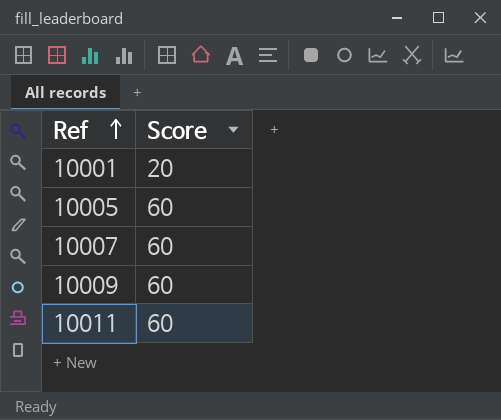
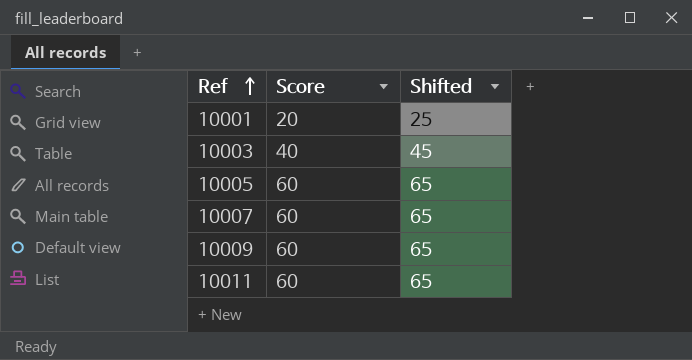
column Shifted | formula: none -> [Score] + 5
row 10003: none -> 40 | 45

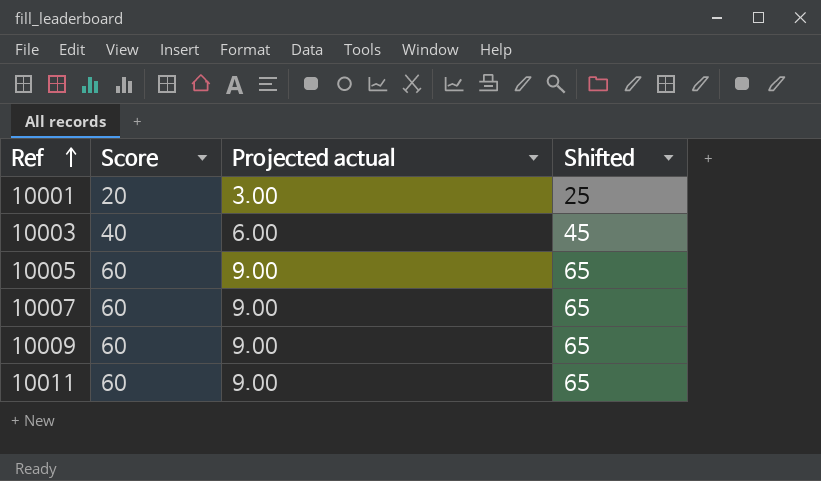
column Projected actual | formula: none -> [Score] * 0.15

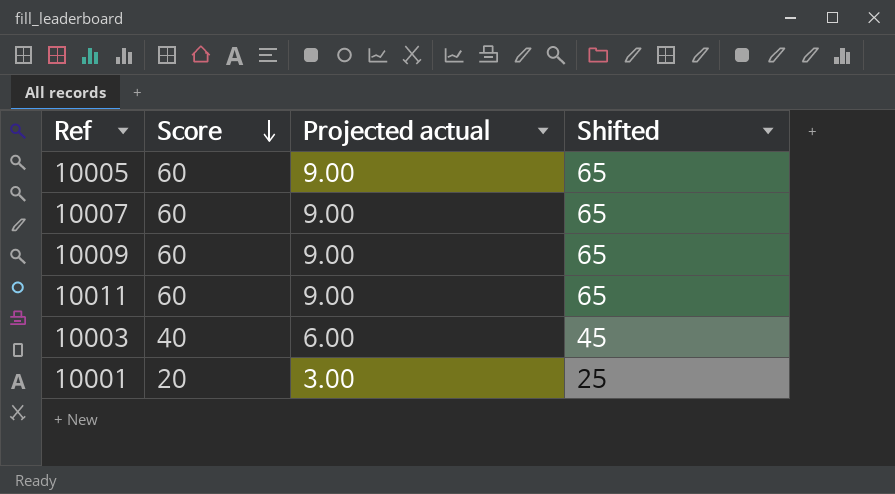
row order: Ref ascending -> Score descending

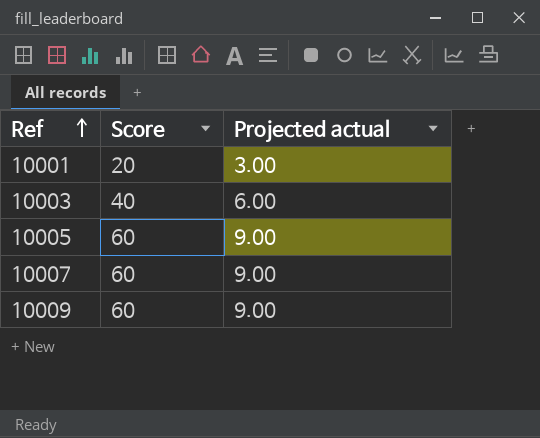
row order: Score descending -> Ref ascending
column Shifted | formula: [Score] + 5 -> none
row 10011: 60 | 9.00 | 65 -> none

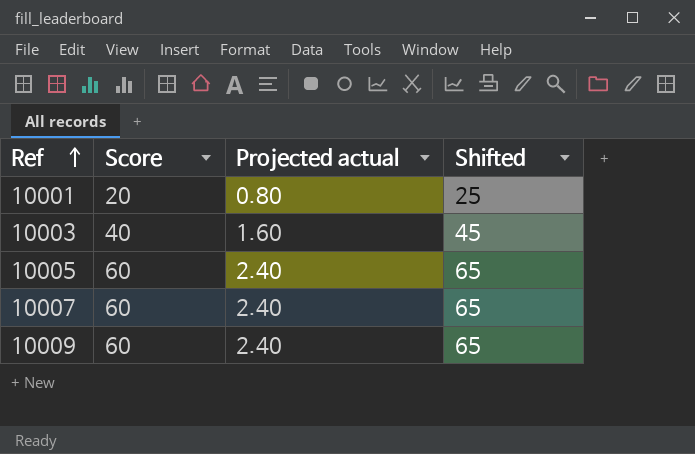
column Projected actual | formula: [Score] * 0.15 -> [Score] * 0.04
column Shifted | formula: none -> [Score] + 5

